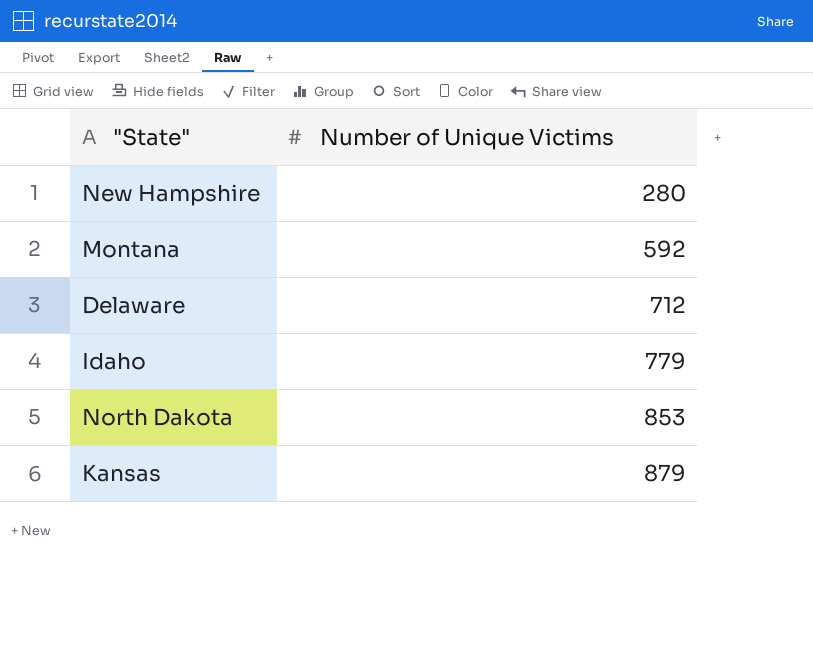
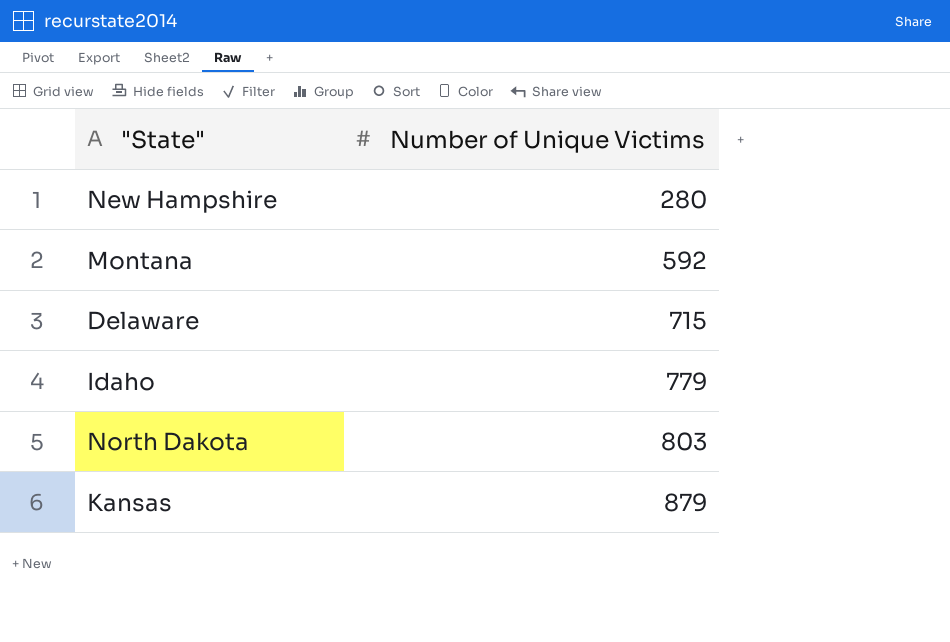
Delaware | Number of Unique Victims: 712 -> 715
North Dakota | Number of Unique Victims: 853 -> 803

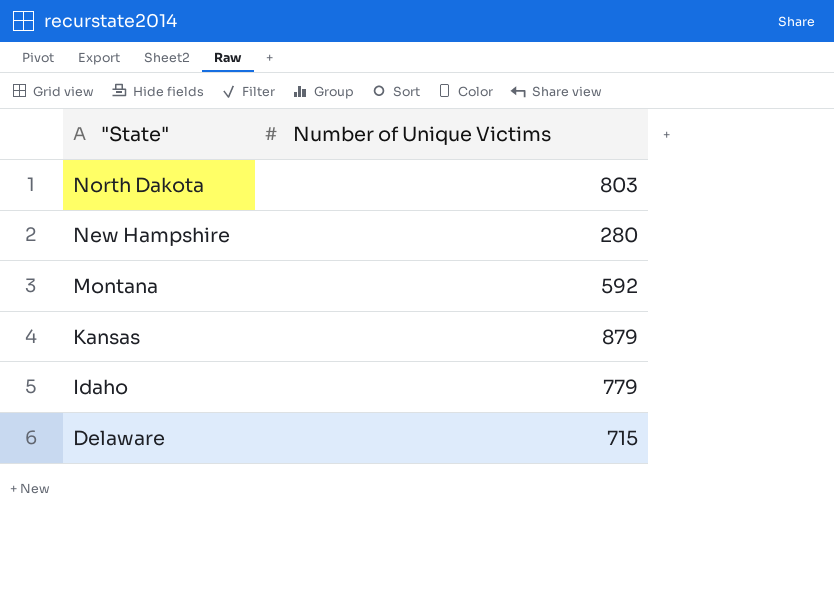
row order: Number of Unique Victims ascending -> "State" descending

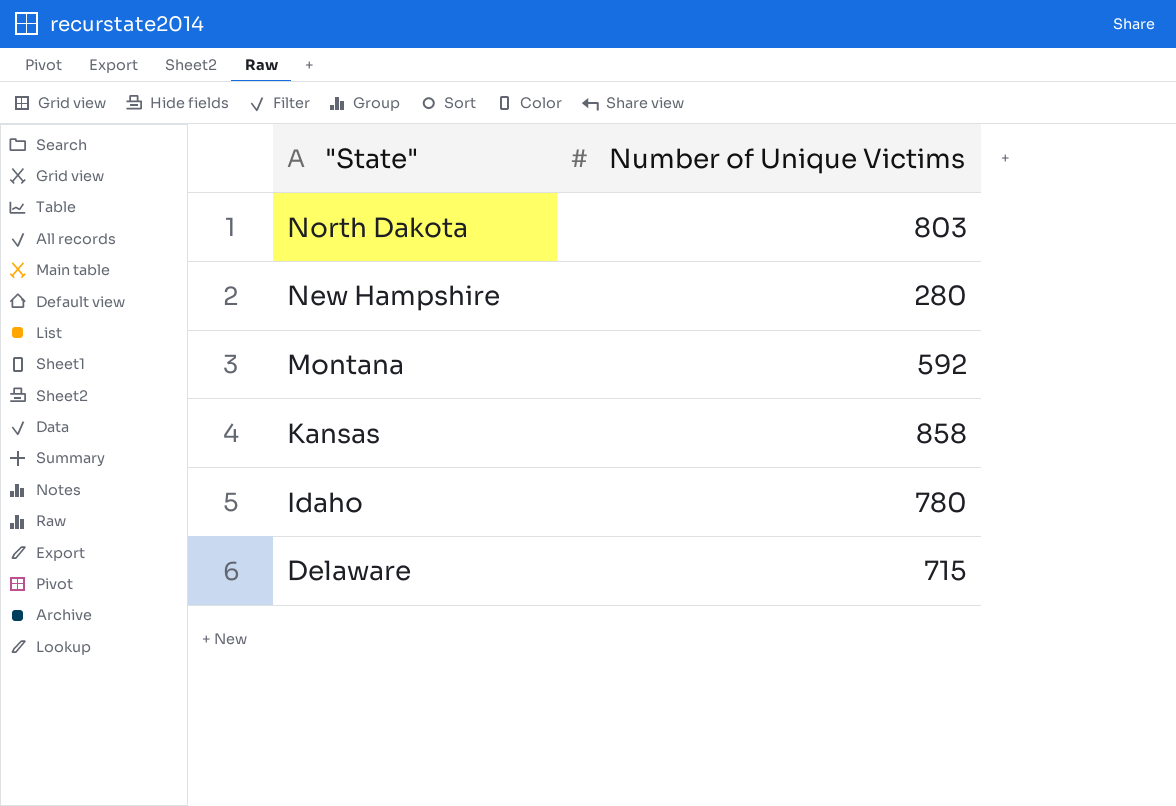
Kansas | Number of Unique Victims: 879 -> 858
Idaho | Number of Unique Victims: 779 -> 780

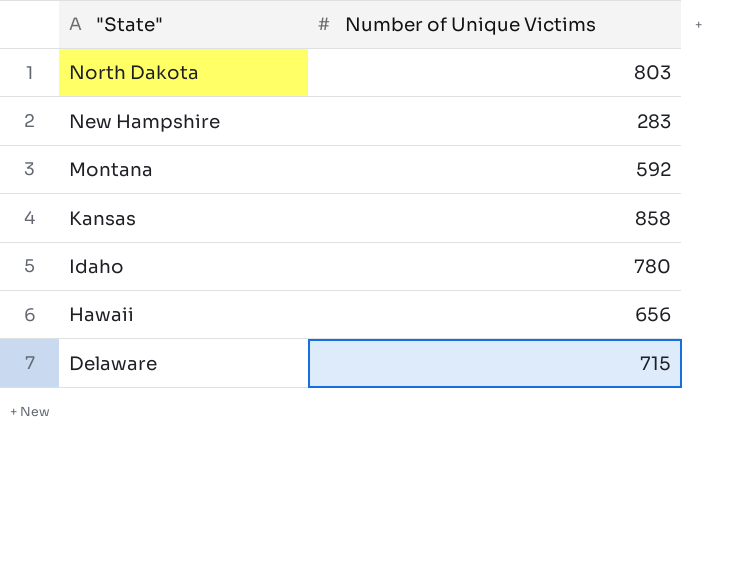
New Hampshire | Number of Unique Victims: 280 -> 283
row Hawaii: none -> 656

